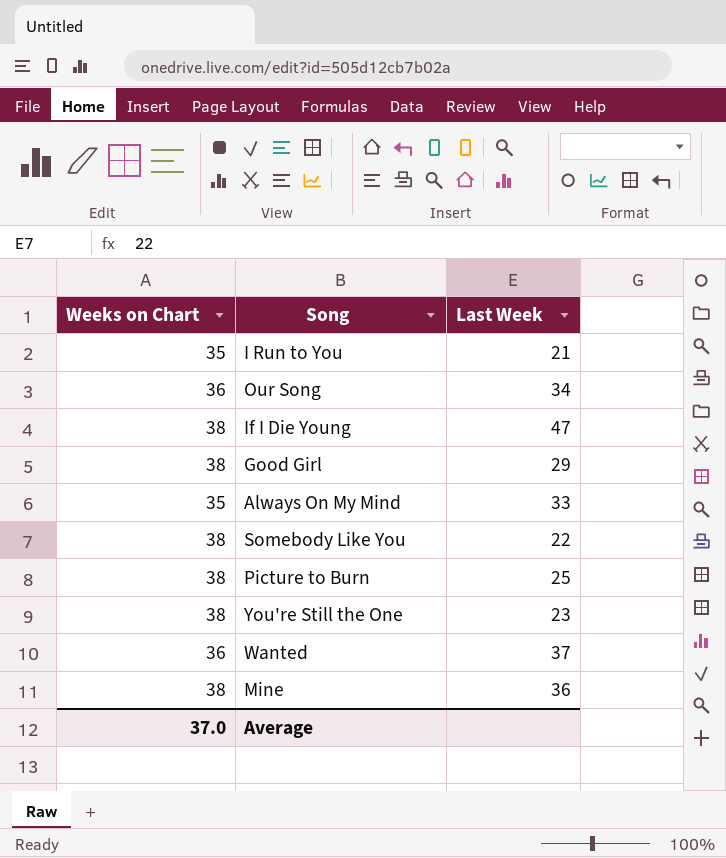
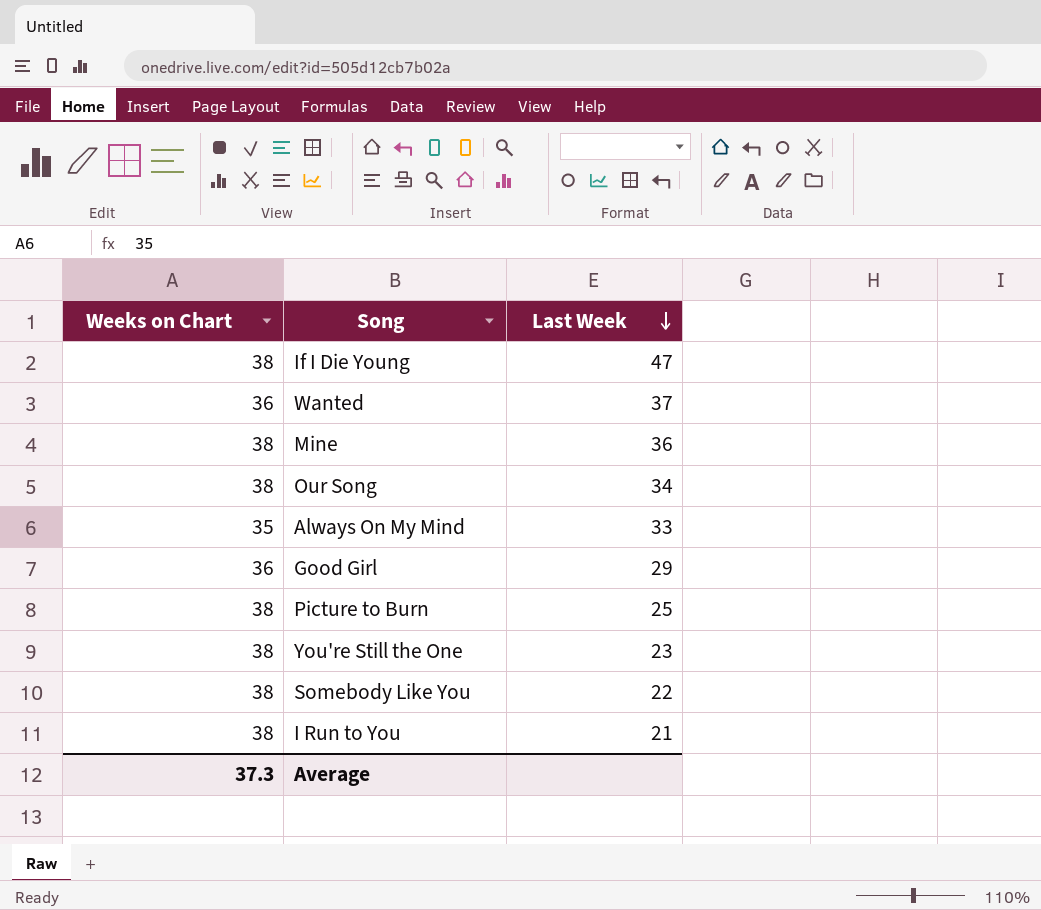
row order: none -> Last Week descending
Our Song | Weeks on Chart: 36 -> 38
Good Girl | Weeks on Chart: 38 -> 36
I Run to You | Weeks on Chart: 35 -> 38
Average | Weeks on Chart: 37.0 -> 37.3

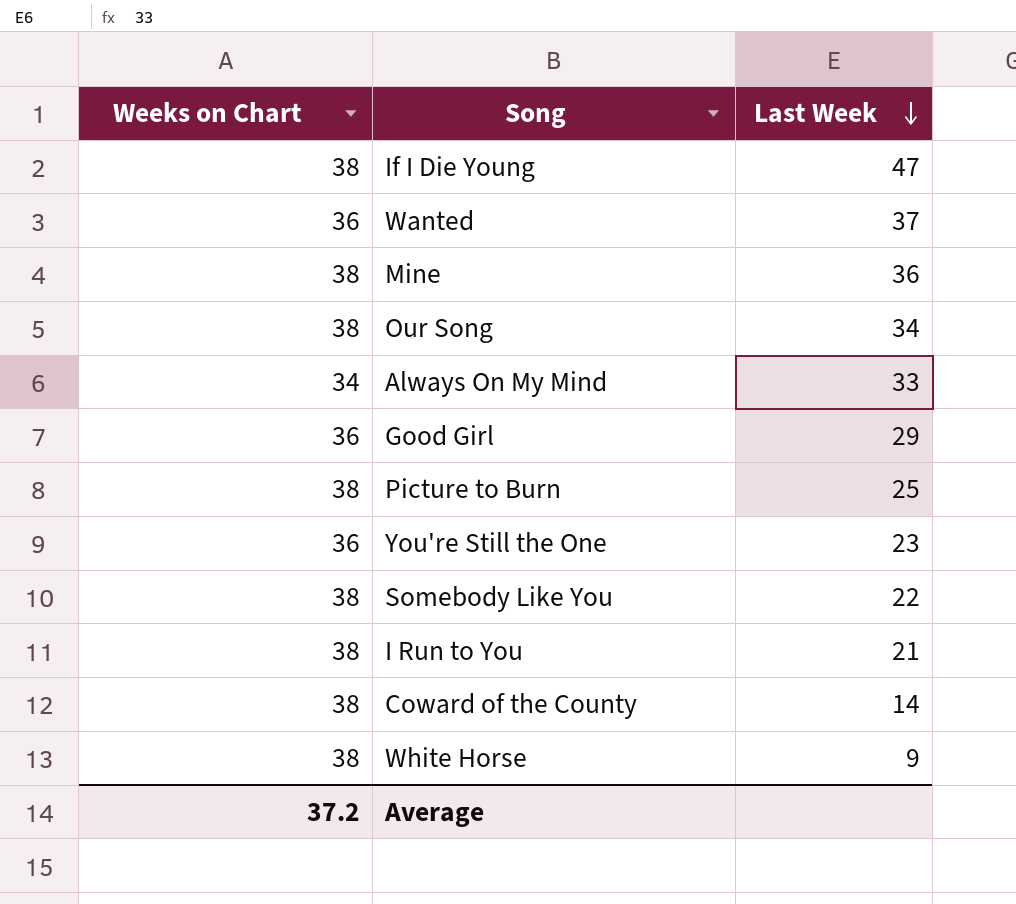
Always On My Mind | Weeks on Chart: 35 -> 34
You're Still the One | Weeks on Chart: 38 -> 36
row Coward of the County: none -> 38 | 14
row White Horse: none -> 38 | 9
Average | Weeks on Chart: 37.3 -> 37.2

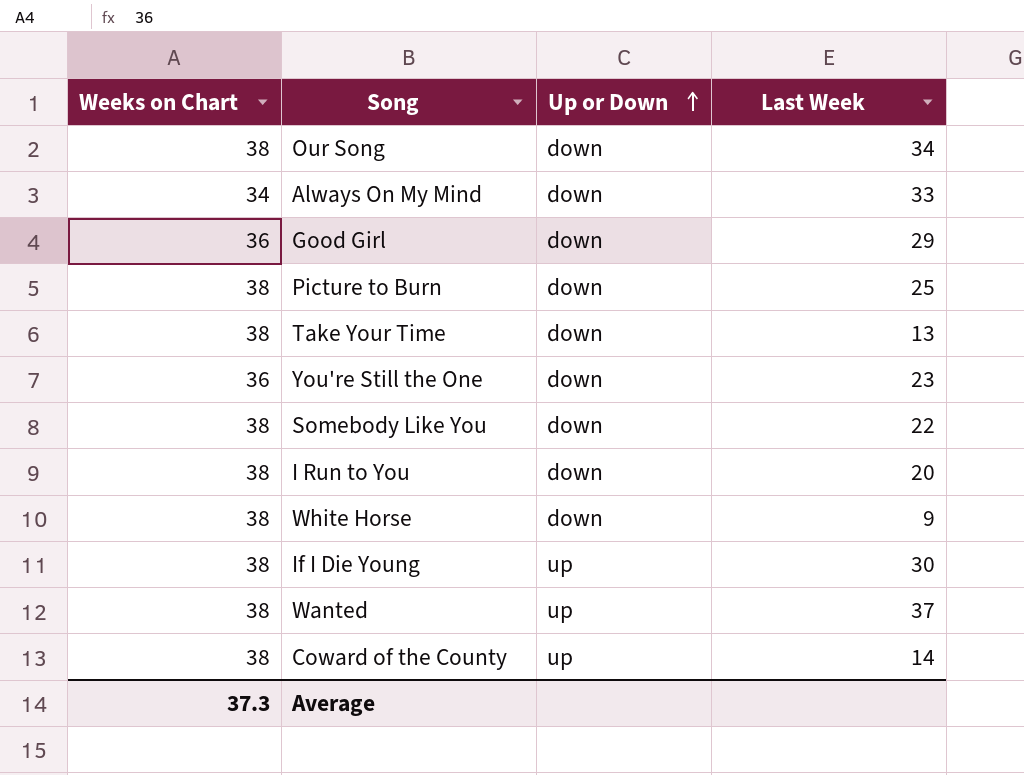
row order: Last Week descending -> Up or Down ascending
column Up or Down | position: none -> 3
row Mine: 38 | 36 -> none
row Take Your Time: none -> 38 | down | 13
I Run to You | Last Week: 21 -> 20
If I Die Young | Last Week: 47 -> 30
Wanted | Weeks on Chart: 36 -> 38
Average | Weeks on Chart: 37.2 -> 37.3

